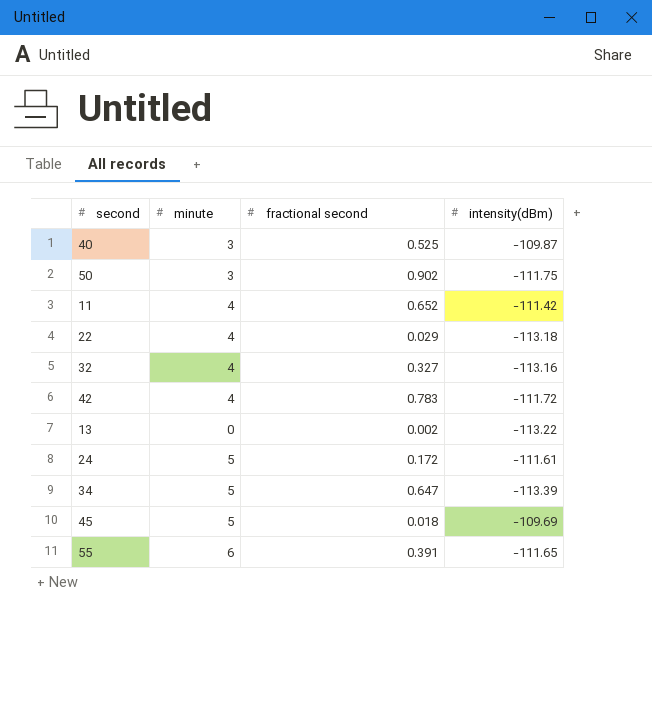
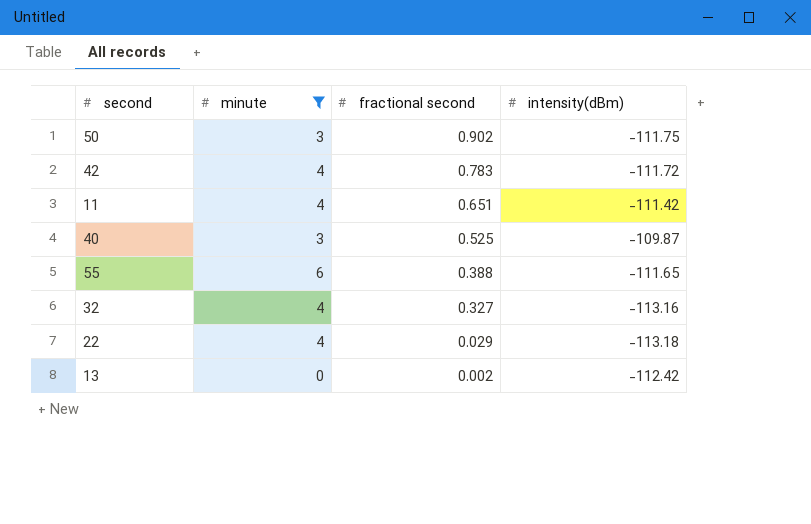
filter: none -> minute != 5
row order: none -> fractional second descending
11 | fractional second: 0.652 -> 0.651
55 | fractional second: 0.391 -> 0.388
13 | intensity(dBm): -113.22 -> -112.42

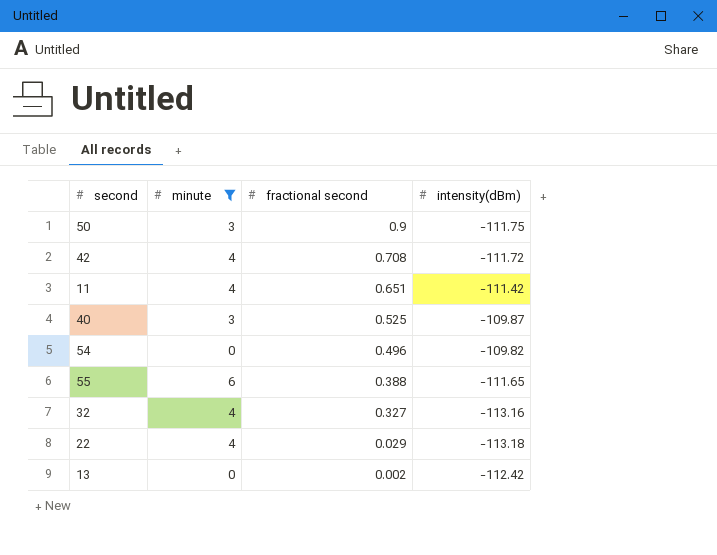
50 | fractional second: 0.902 -> 0.9
42 | fractional second: 0.783 -> 0.708
row 54: none -> 0 | 0.496 | -109.82

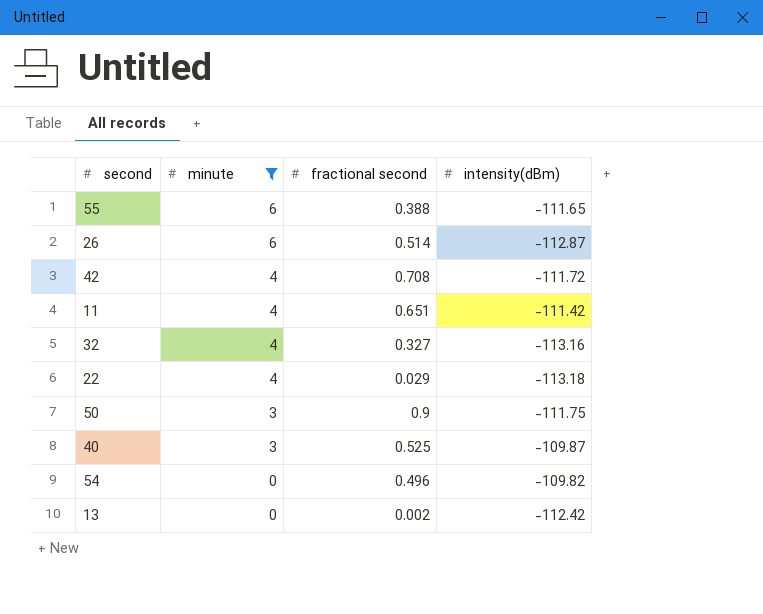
row order: fractional second descending -> minute descending
row 26: none -> 6 | 0.514 | -112.87

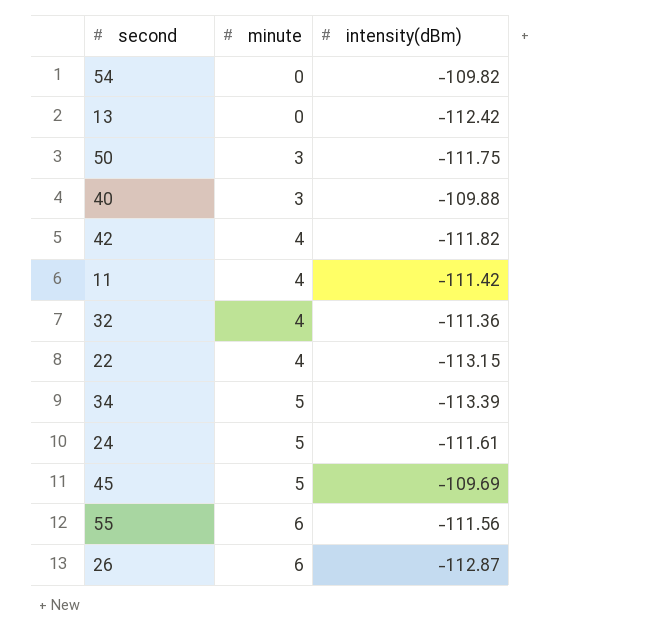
filter: minute != 5 -> none
row order: minute descending -> minute ascending
column fractional second | position: 3 -> none
40 | intensity(dBm): -109.87 -> -109.88
42 | intensity(dBm): -111.72 -> -111.82
32 | intensity(dBm): -113.16 -> -111.36
22 | intensity(dBm): -113.18 -> -113.15
55 | intensity(dBm): -111.65 -> -111.56

